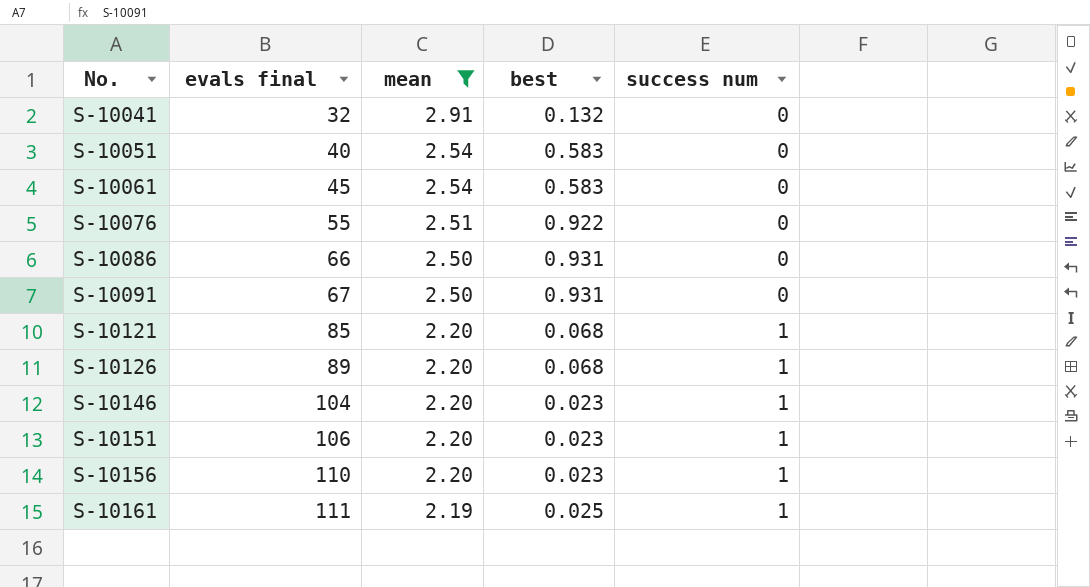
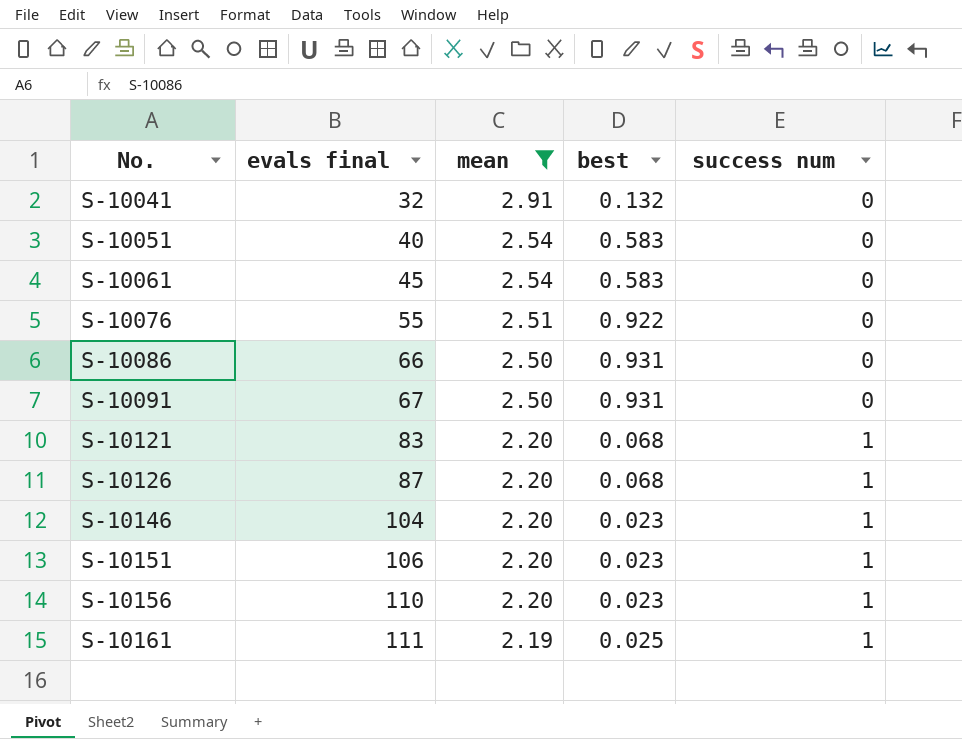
S-10121 | evals final: 85 -> 83
S-10126 | evals final: 89 -> 87

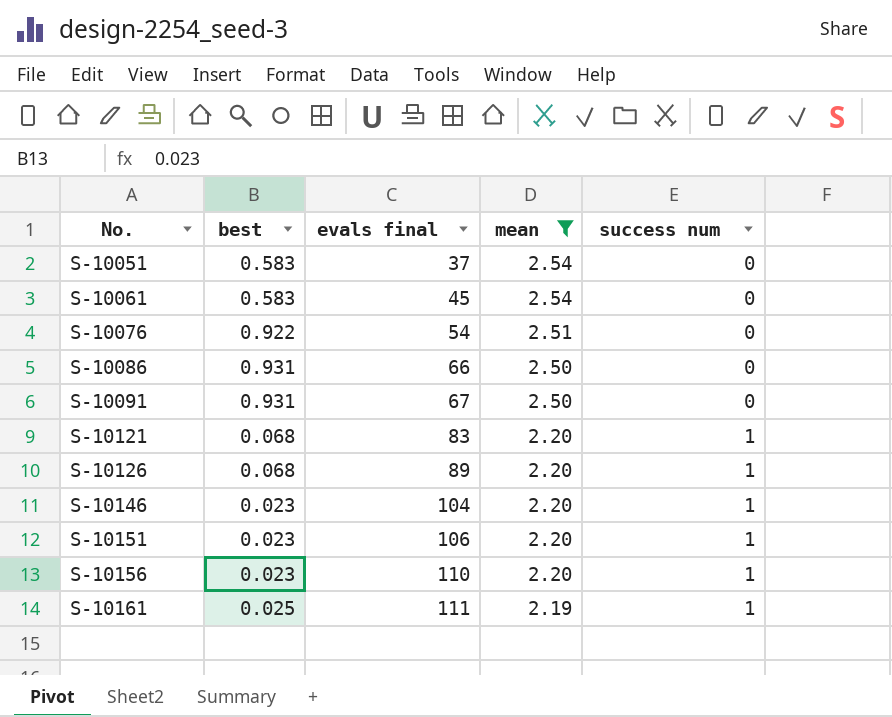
column best | position: 4 -> 2
row S-10041: 32 | 2.91 | 0.132 | 0 -> none
S-10051 | evals final: 40 -> 37
S-10076 | evals final: 55 -> 54
S-10126 | evals final: 87 -> 89

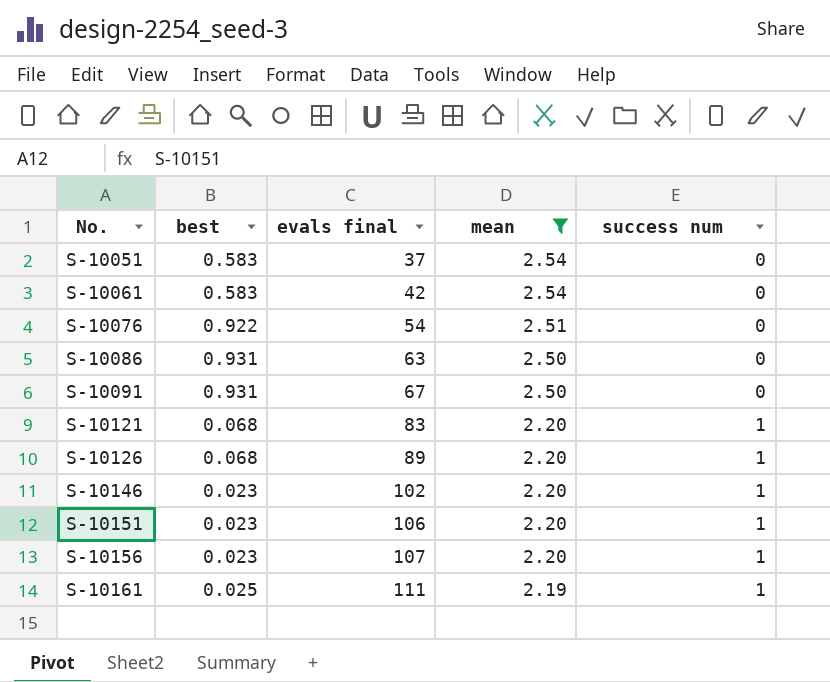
S-10061 | evals final: 45 -> 42
S-10086 | evals final: 66 -> 63
S-10146 | evals final: 104 -> 102
S-10156 | evals final: 110 -> 107

